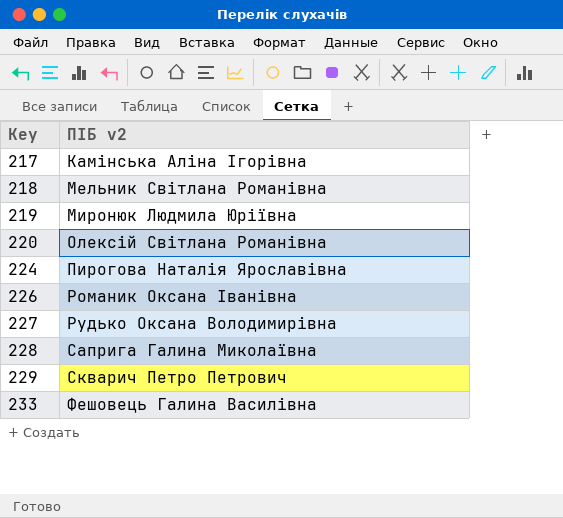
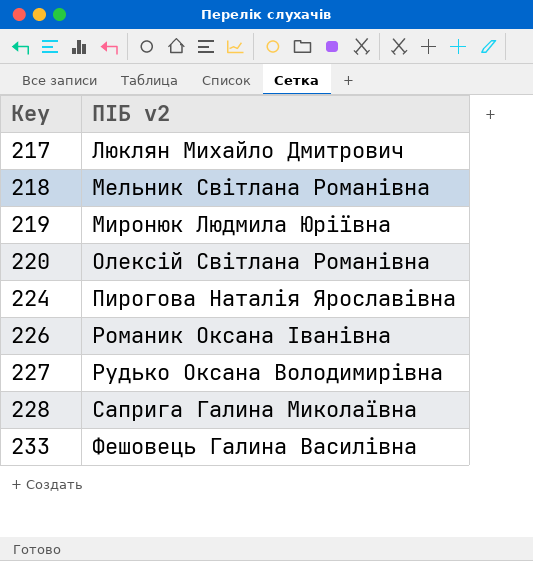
row 229: Скварич Петро Петрович -> none
217 | ПІБ v2: Камінська Аліна Ігорівна -> Люклян Михайло Дмитрович

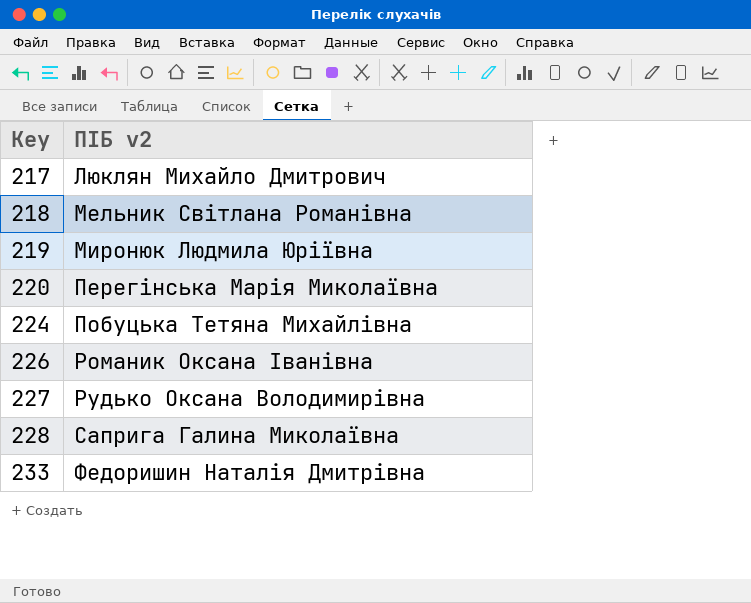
220 | ПІБ v2: Олексій Світлана Романівна -> Перегінська Марія Миколаївна
224 | ПІБ v2: Пирогова Наталія Ярославівна -> Побуцька Тетяна Михайлівна
233 | ПІБ v2: Фешовець Галина Василівна -> Федоришин Наталія Дмитрівна

